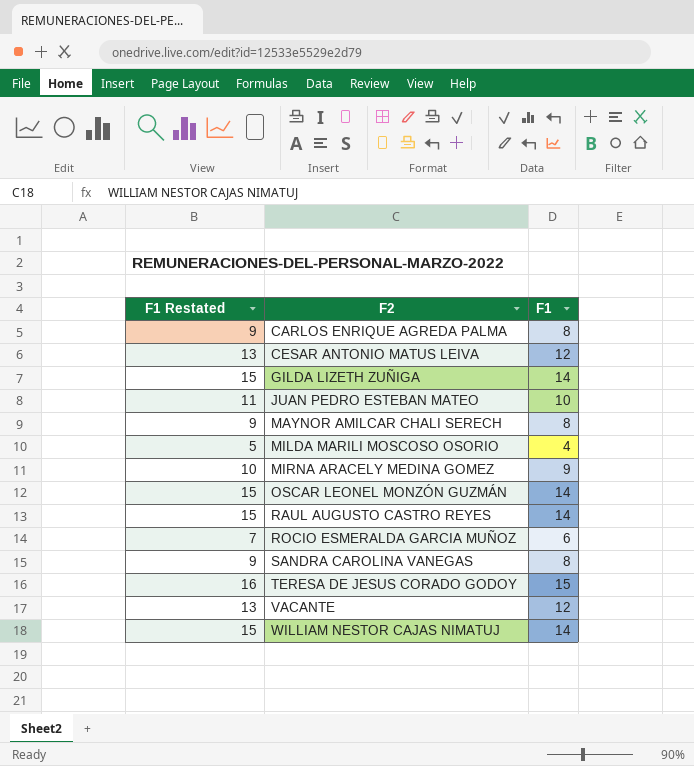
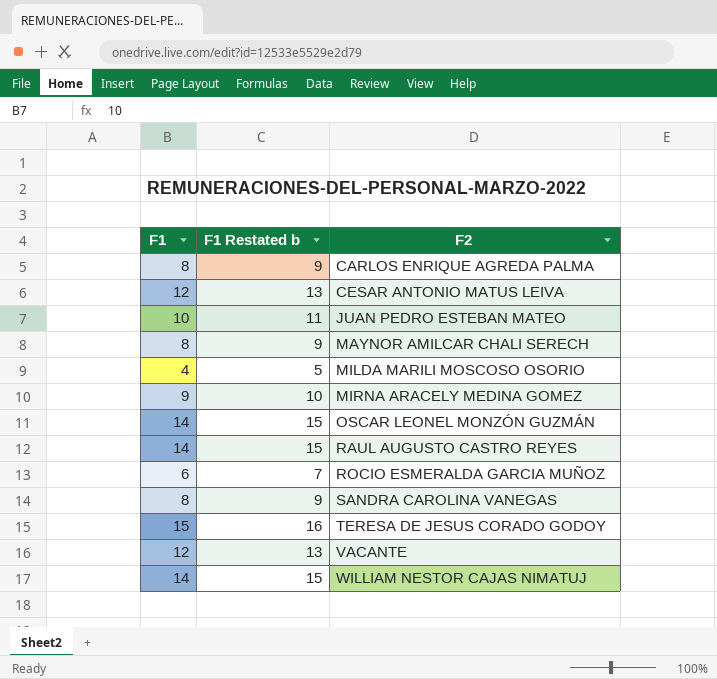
column F1 | position: 3 -> 1
column name: F1 Restated -> F1 Restated b
row GILDA LIZETH ZUÑIGA: 15 | 14 -> none

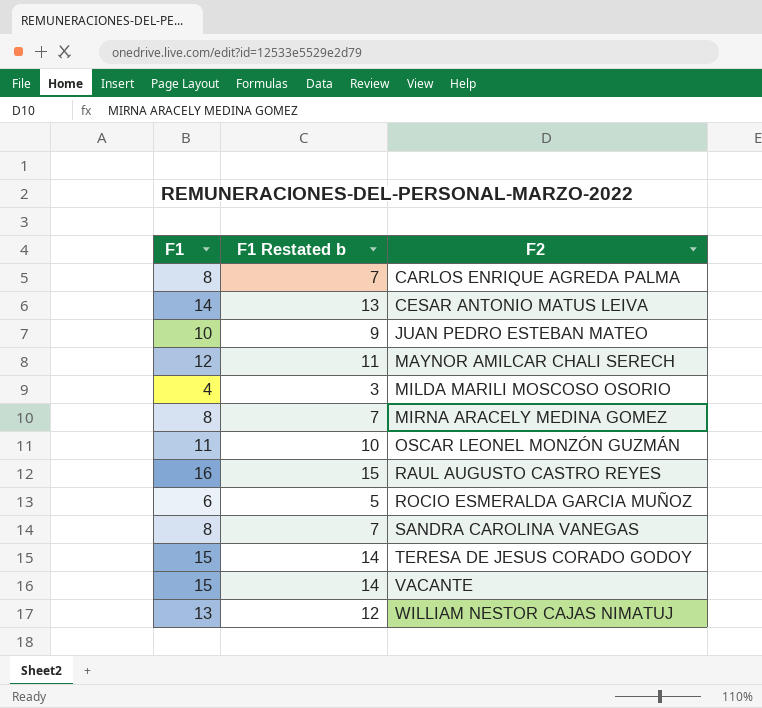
column F1 Restated b | formula: [F1] + 1 -> [F1] - 1
CESAR ANTONIO MATUS LEIVA | F1: 12 -> 14
MAYNOR AMILCAR CHALI SERECH | F1: 8 -> 12
MIRNA ARACELY MEDINA GOMEZ | F1: 9 -> 8
OSCAR LEONEL MONZÓN GUZMÁN | F1: 14 -> 11
RAUL AUGUSTO CASTRO REYES | F1: 14 -> 16
VACANTE | F1: 12 -> 15
WILLIAM NESTOR CAJAS NIMATUJ | F1: 14 -> 13

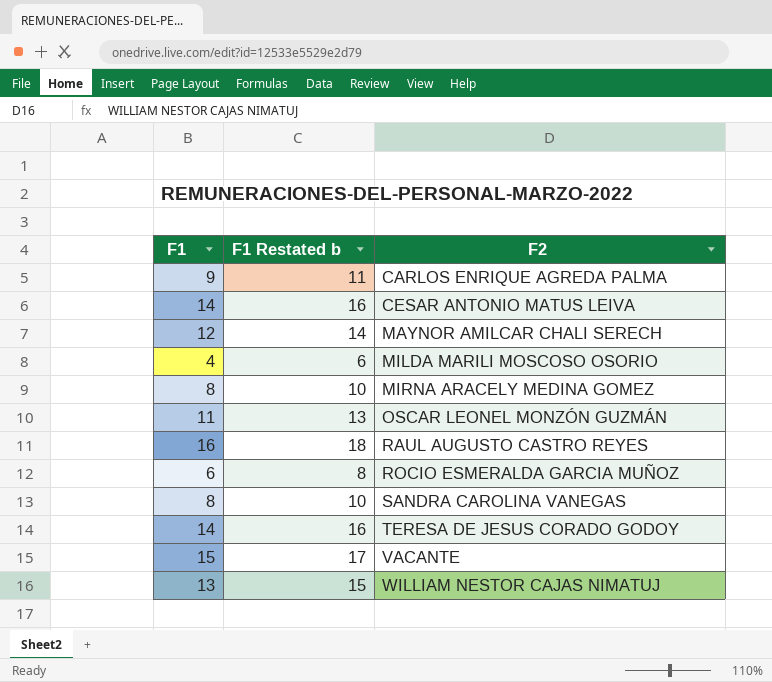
column F1 Restated b | formula: [F1] - 1 -> [F1] + 2
row JUAN PEDRO ESTEBAN MATEO: 10 | 9 -> none
CARLOS ENRIQUE AGREDA PALMA | F1: 8 -> 9
TERESA DE JESUS CORADO GODOY | F1: 15 -> 14

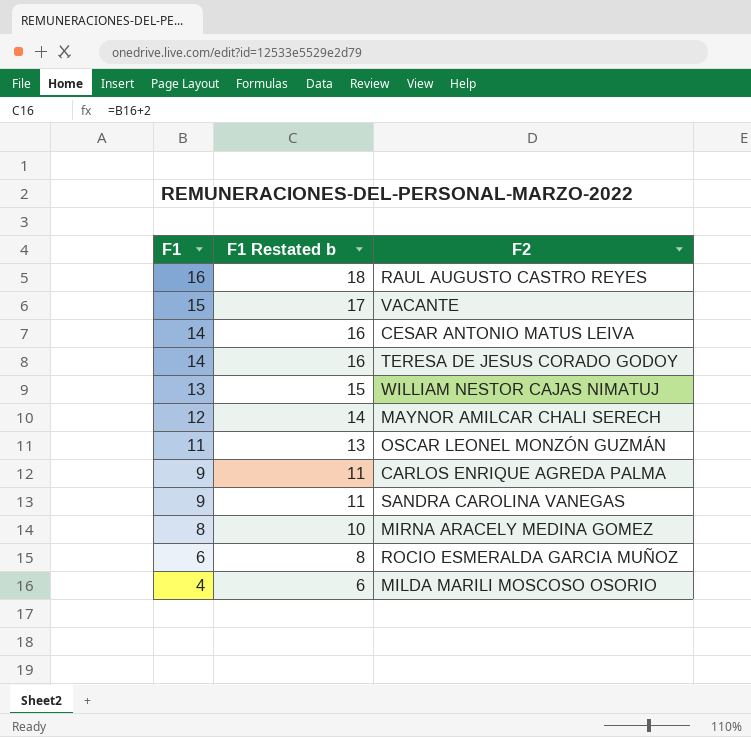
row order: F2 ascending -> F1 descending
SANDRA CAROLINA VANEGAS | F1: 8 -> 9
SANDRA CAROLINA VANEGAS | F1 Restated b: 10 -> 11

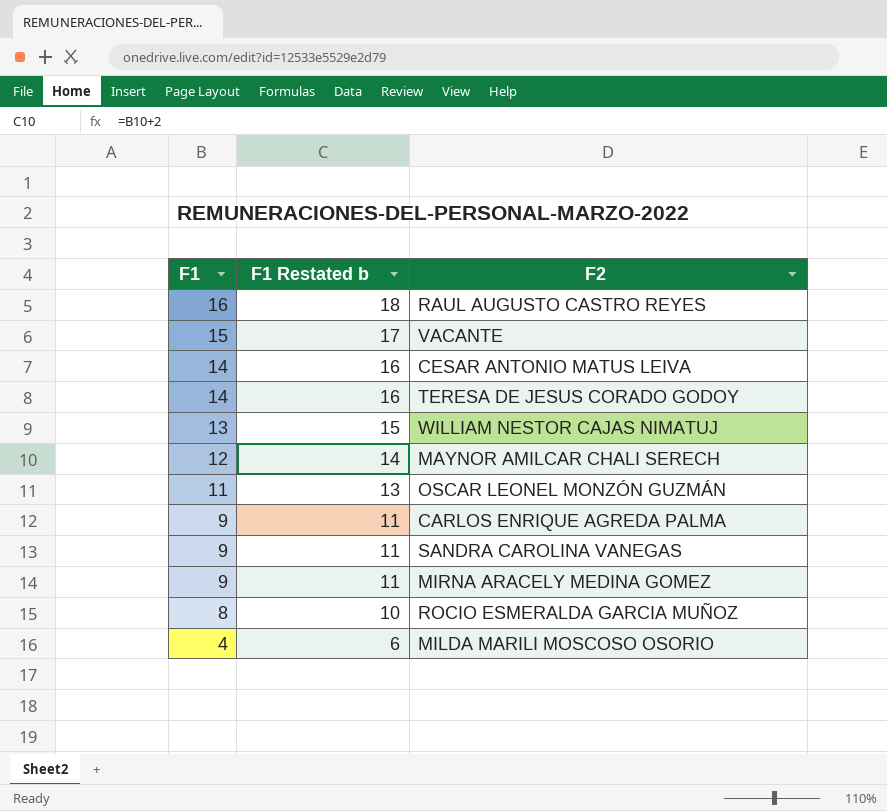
MIRNA ARACELY MEDINA GOMEZ | F1: 8 -> 9
MIRNA ARACELY MEDINA GOMEZ | F1 Restated b: 10 -> 11
ROCIO ESMERALDA GARCIA MUÑOZ | F1: 6 -> 8
ROCIO ESMERALDA GARCIA MUÑOZ | F1 Restated b: 8 -> 10

